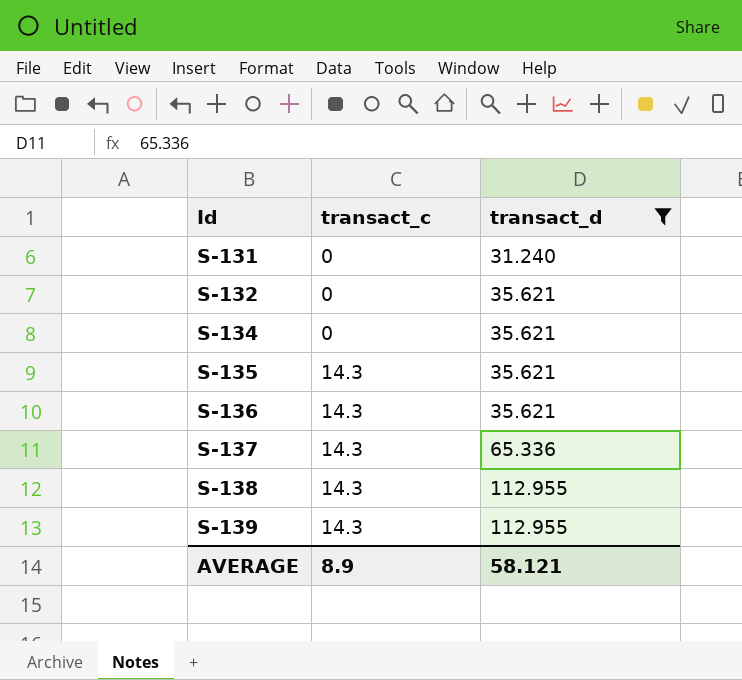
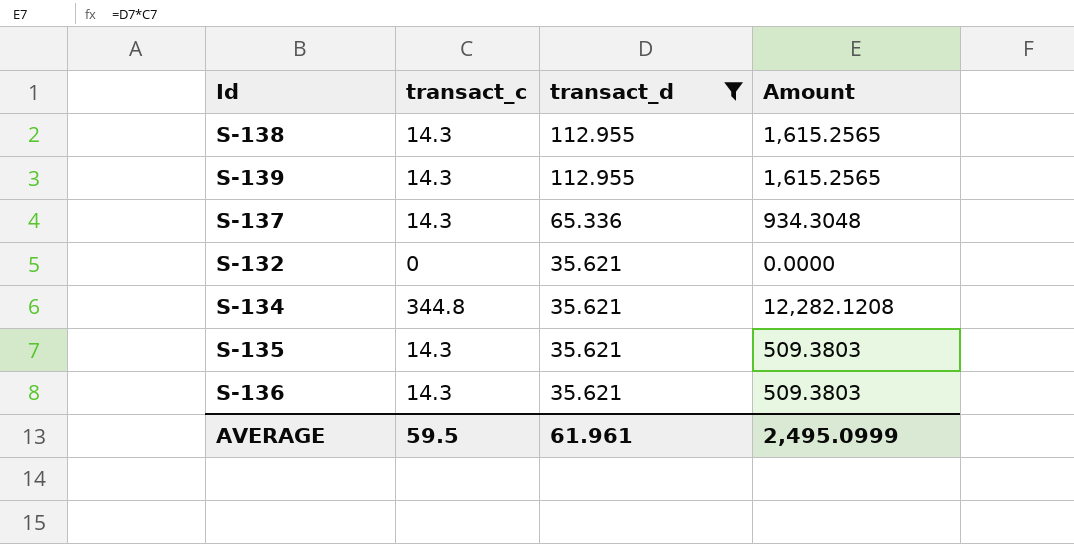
row order: Id ascending -> transact_d descending
column Amount | formula: none -> [transact_c] * [transact_d]
row S-131: 0 | 31.240 -> none
S-134 | transact_c: 0 -> 344.8
AVERAGE | transact_c: 8.9 -> 59.5
AVERAGE | transact_d: 58.121 -> 61.961

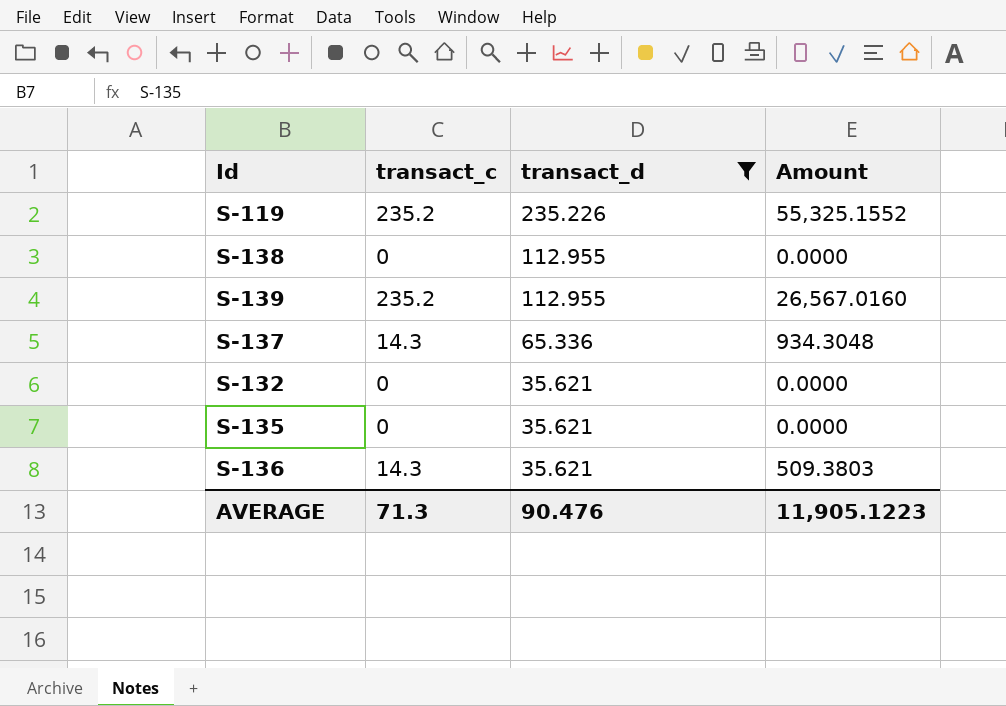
row S-134: 344.8 | 35.621 | 12,282.1208 -> none
row S-119: none -> 235.2 | 235.226 | 55,325.1552
S-138 | transact_c: 14.3 -> 0
S-138 | Amount: 1,615.2565 -> 0.0000
S-139 | transact_c: 14.3 -> 235.2
S-139 | Amount: 1,615.2565 -> 26,567.0160
S-135 | transact_c: 14.3 -> 0
S-135 | Amount: 509.3803 -> 0.0000
AVERAGE | transact_c: 59.5 -> 71.3
AVERAGE | transact_d: 61.961 -> 90.476
AVERAGE | Amount: 2,495.0999 -> 11,905.1223

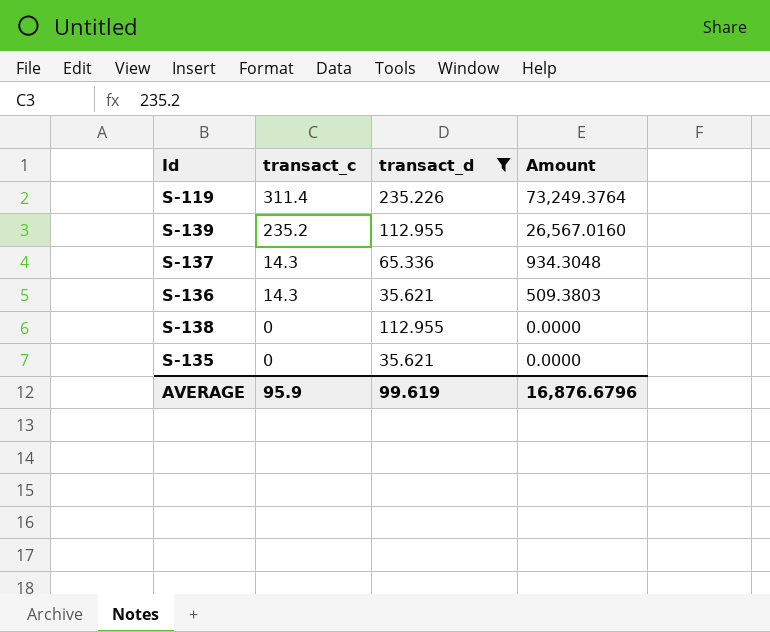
row order: transact_d descending -> transact_c descending
row S-132: 0 | 35.621 | 0.0000 -> none
S-119 | transact_c: 235.2 -> 311.4
S-119 | Amount: 55,325.1552 -> 73,249.3764
AVERAGE | transact_c: 71.3 -> 95.9
AVERAGE | transact_d: 90.476 -> 99.619
AVERAGE | Amount: 11,905.1223 -> 16,876.6796

